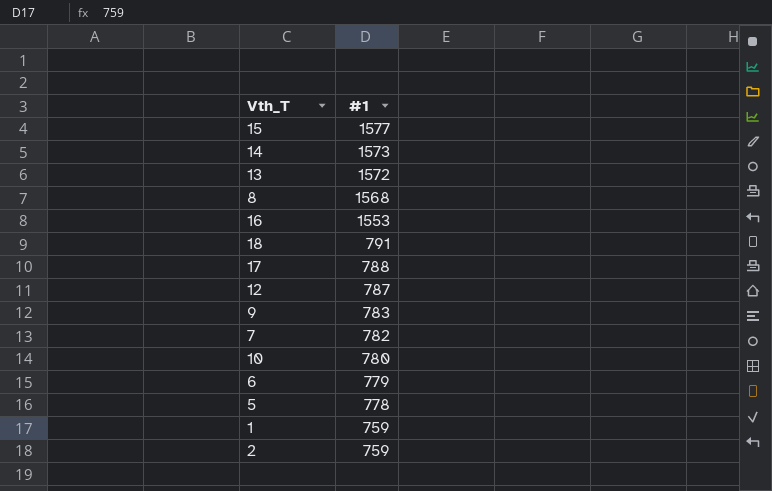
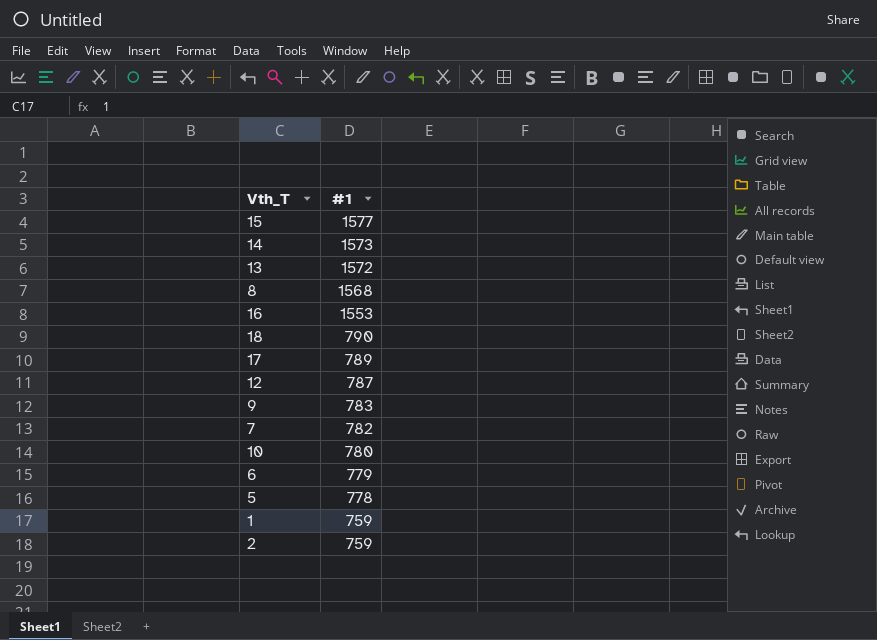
18 | #1: 791 -> 790
17 | #1: 788 -> 789

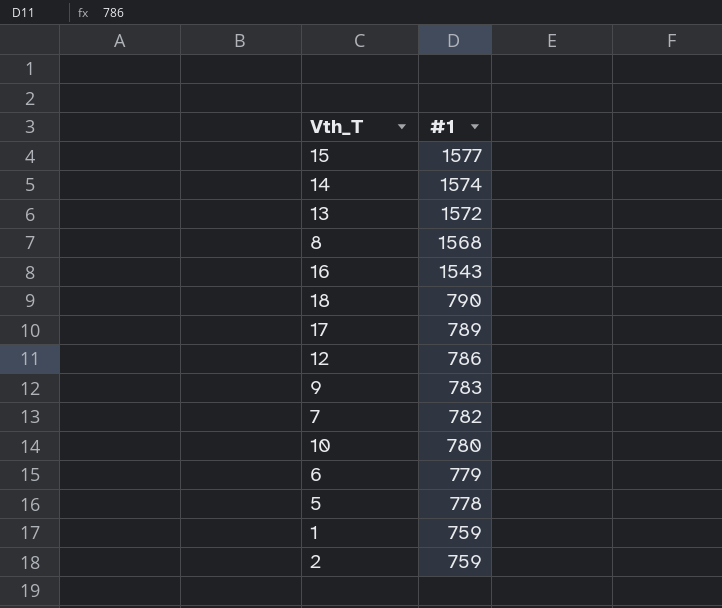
14 | #1: 1573 -> 1574
16 | #1: 1553 -> 1543
12 | #1: 787 -> 786

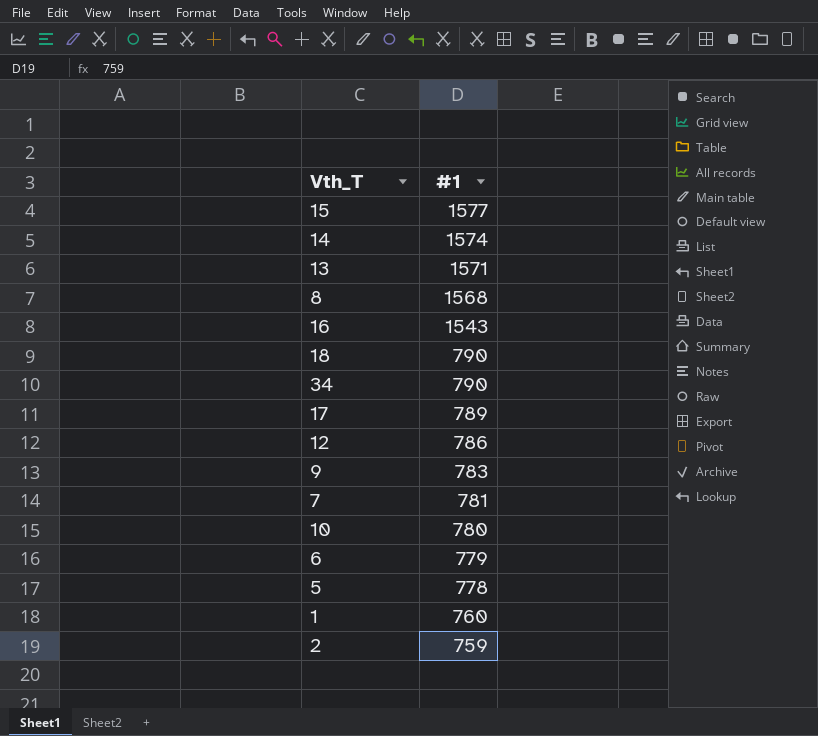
13 | #1: 1572 -> 1571
row 34: none -> 790
7 | #1: 782 -> 781
1 | #1: 759 -> 760

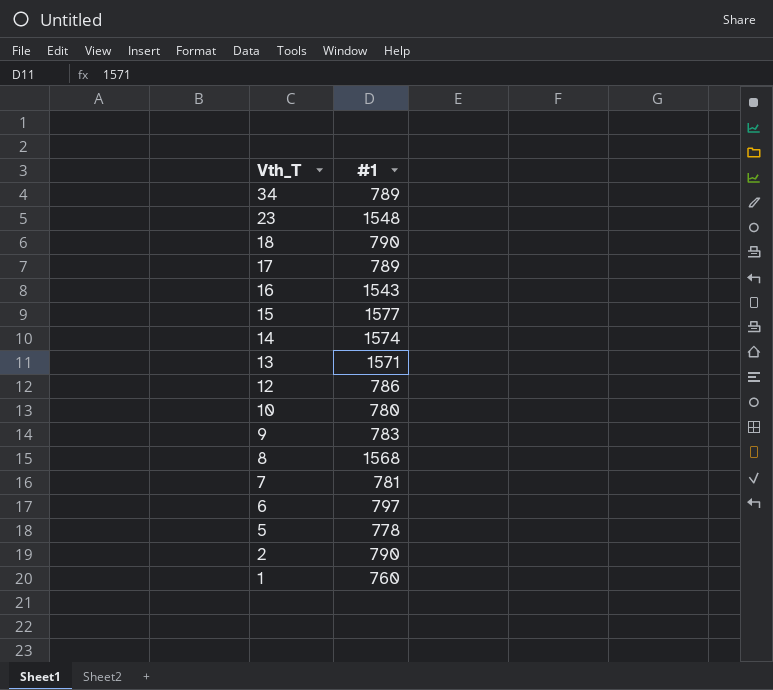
row order: #1 descending -> Vth_T descending
34 | #1: 790 -> 789
row 23: none -> 1548
6 | #1: 779 -> 797
2 | #1: 759 -> 790

